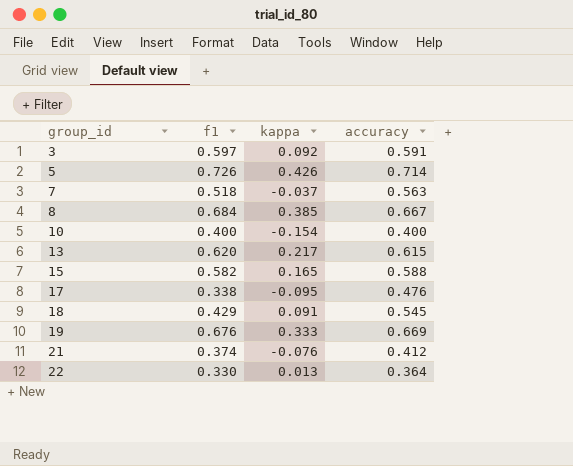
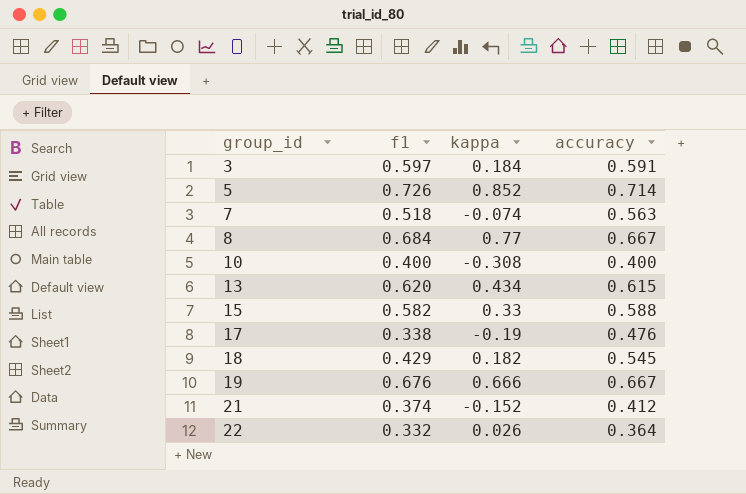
3 | kappa: 0.092 -> 0.184
5 | kappa: 0.426 -> 0.852
7 | kappa: -0.037 -> -0.074
8 | kappa: 0.385 -> 0.77
10 | kappa: -0.154 -> -0.308
13 | kappa: 0.217 -> 0.434
15 | kappa: 0.165 -> 0.33
17 | kappa: -0.095 -> -0.19
18 | kappa: 0.091 -> 0.182
19 | kappa: 0.333 -> 0.666
19 | accuracy: 0.669 -> 0.667
21 | kappa: -0.076 -> -0.152
22 | f1: 0.330 -> 0.332
22 | kappa: 0.013 -> 0.026

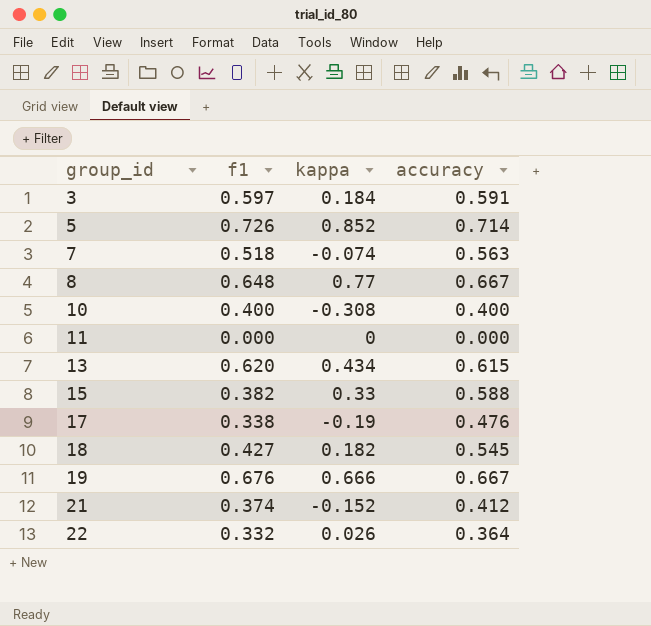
8 | f1: 0.684 -> 0.648
row 11: none -> 0.000 | 0 | 0.000
15 | f1: 0.582 -> 0.382
18 | f1: 0.429 -> 0.427

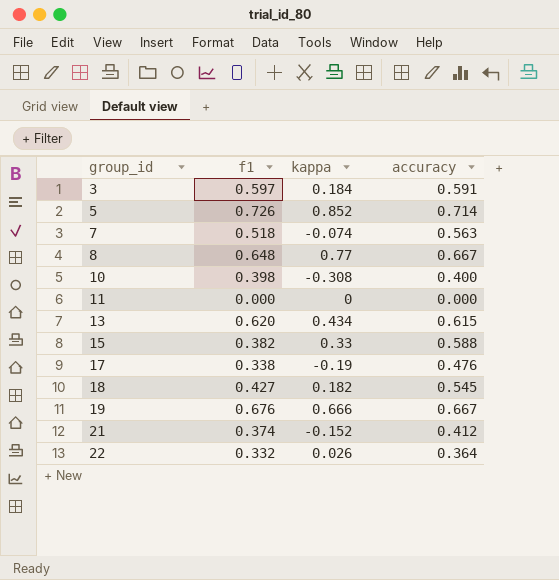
10 | f1: 0.400 -> 0.398

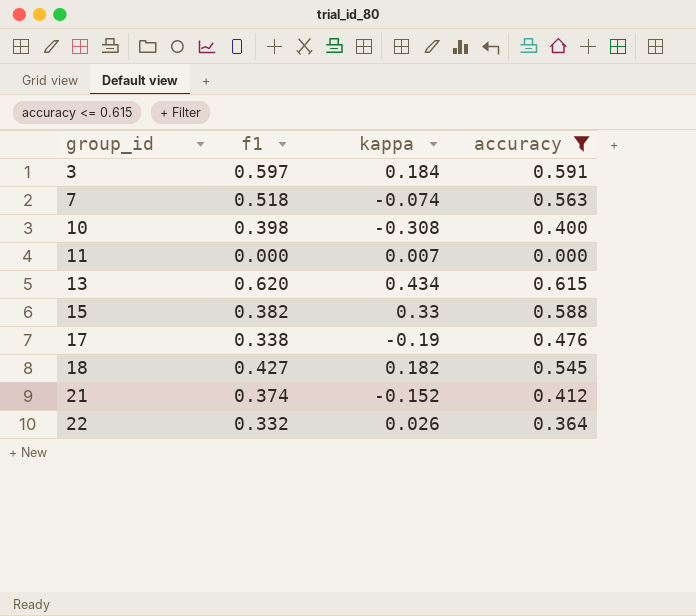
filter: none -> accuracy <= 0.615
11 | kappa: 0 -> 0.007

